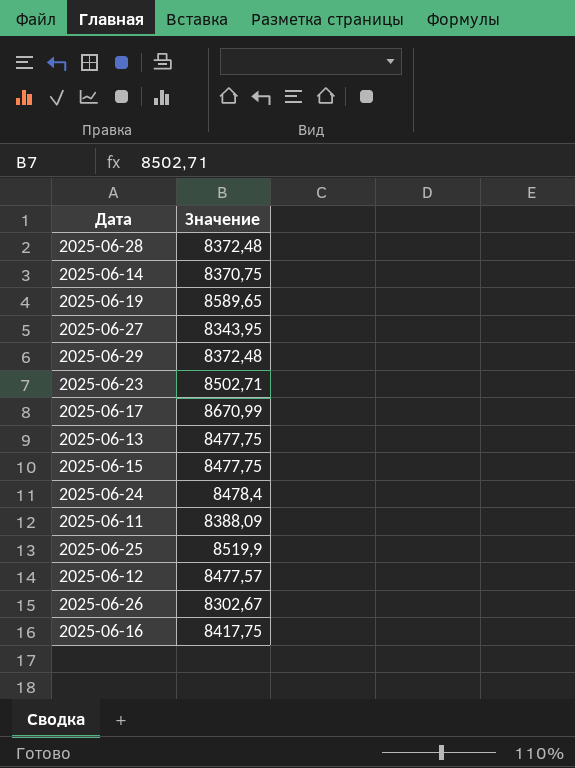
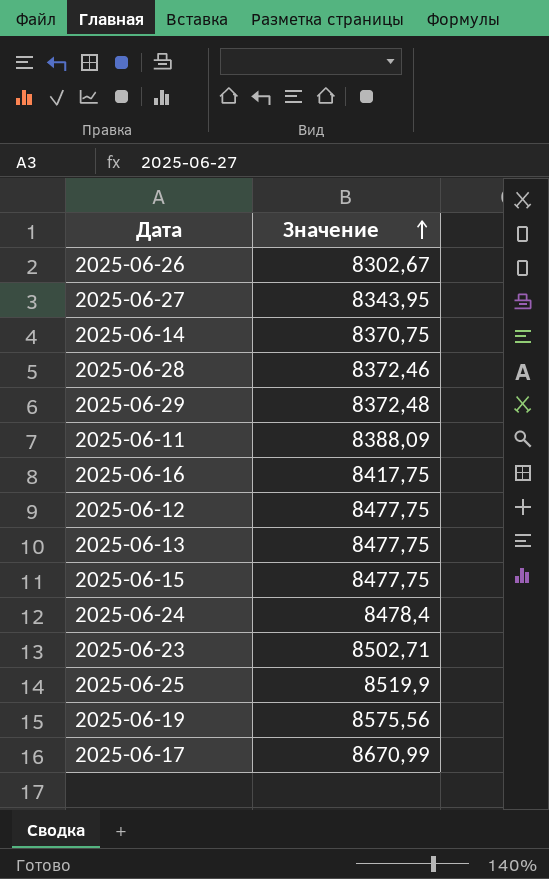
row order: none -> Значение ascending
2025-06-28 | Значение: 8372,48 -> 8372,46
2025-06-12 | Значение: 8477,57 -> 8477,75
2025-06-19 | Значение: 8589,65 -> 8575,56

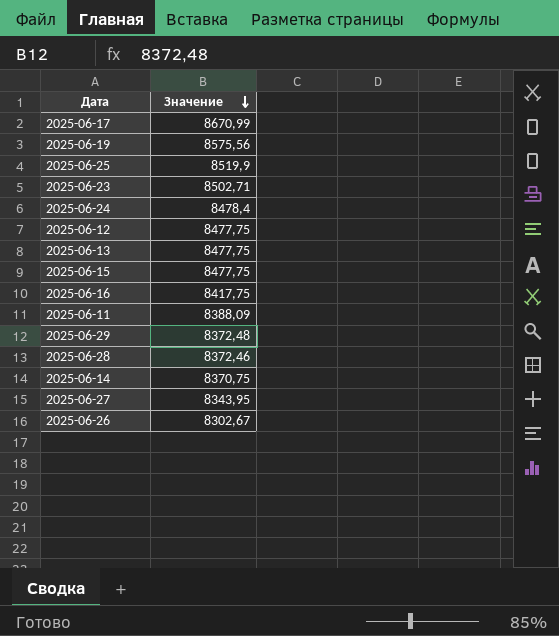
row order: Значение ascending -> Значение descending

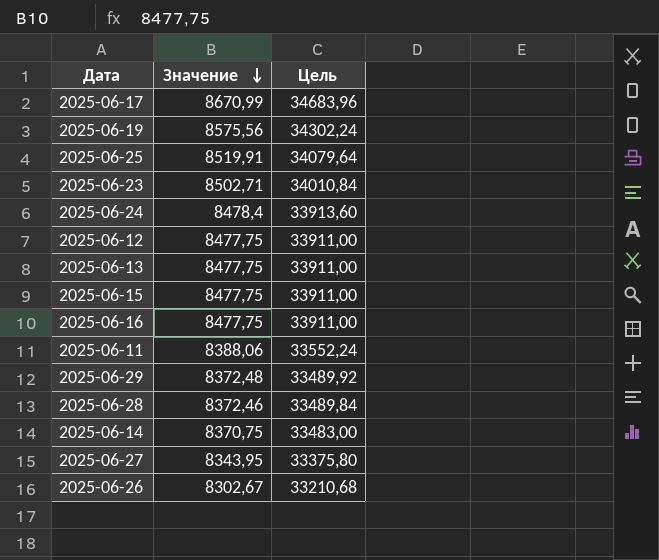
column Цель | formula: none -> [Значение] * 4
2025-06-25 | Значение: 8519,9 -> 8519,91
2025-06-16 | Значение: 8417,75 -> 8477,75
2025-06-11 | Значение: 8388,09 -> 8388,06

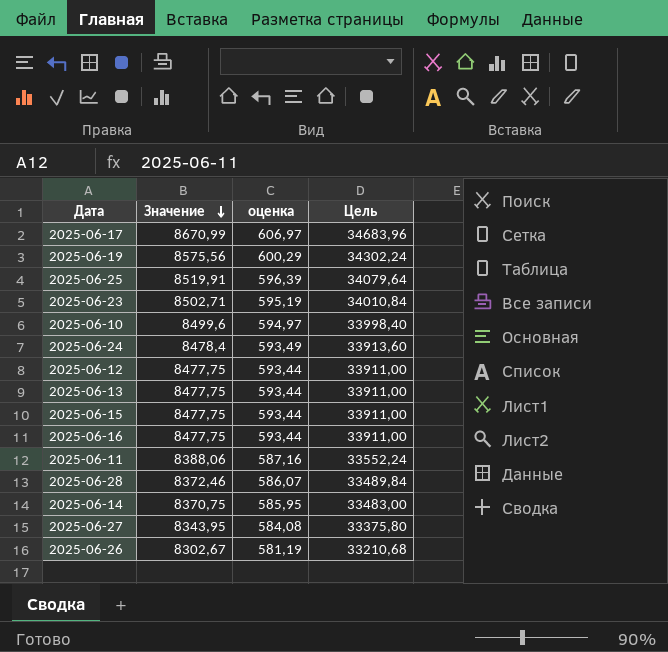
column оценка | formula: none -> [Значение] * 0,07
row 2025-06-29: 8372,48 | 33489,92 -> none
row 2025-06-10: none -> 8499,6 | 594,97 | 33998,40

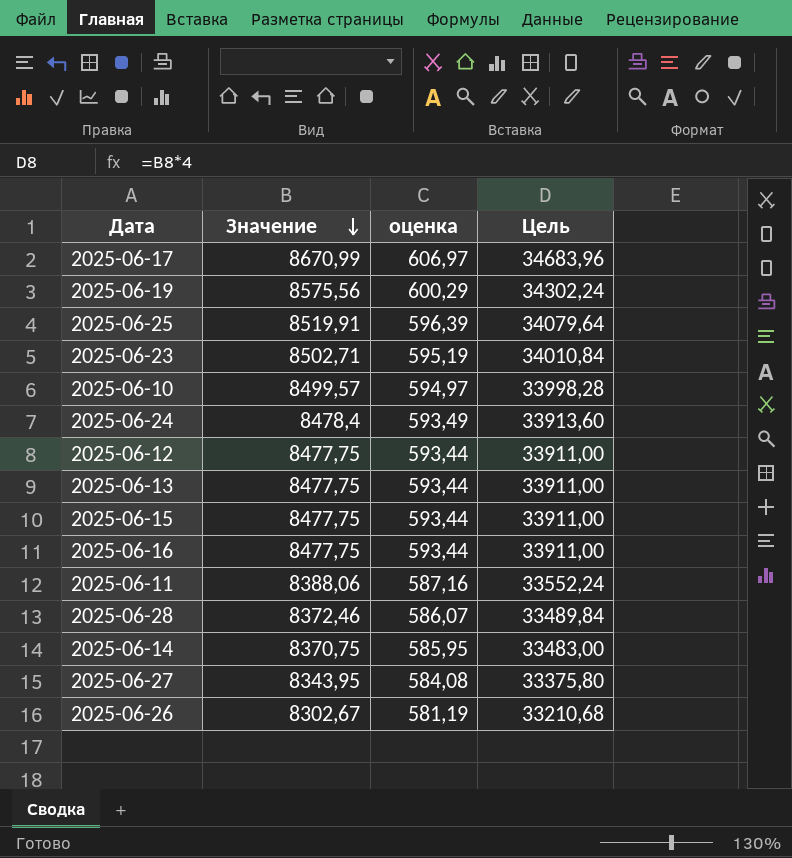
2025-06-10 | Значение: 8499,6 -> 8499,57
2025-06-10 | Цель: 33998,40 -> 33998,28

